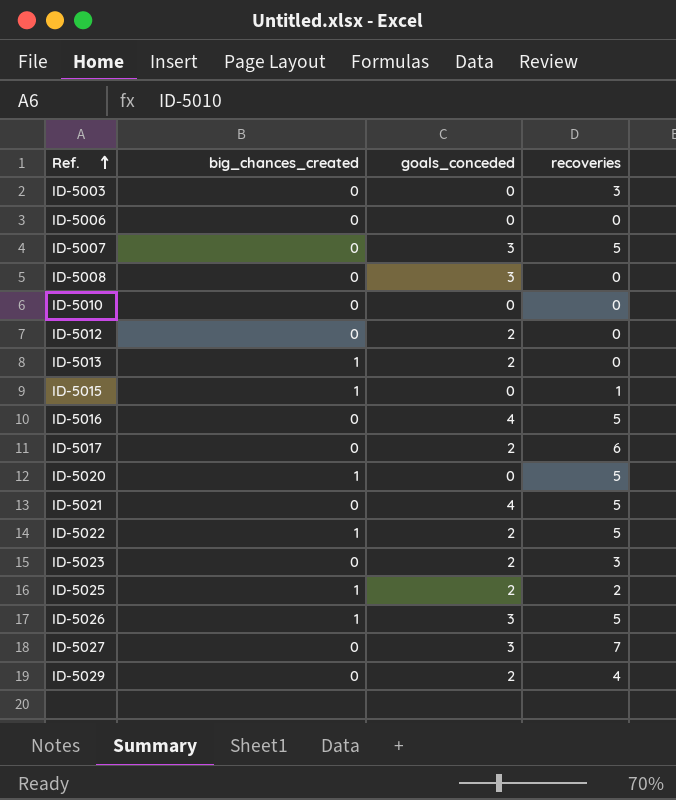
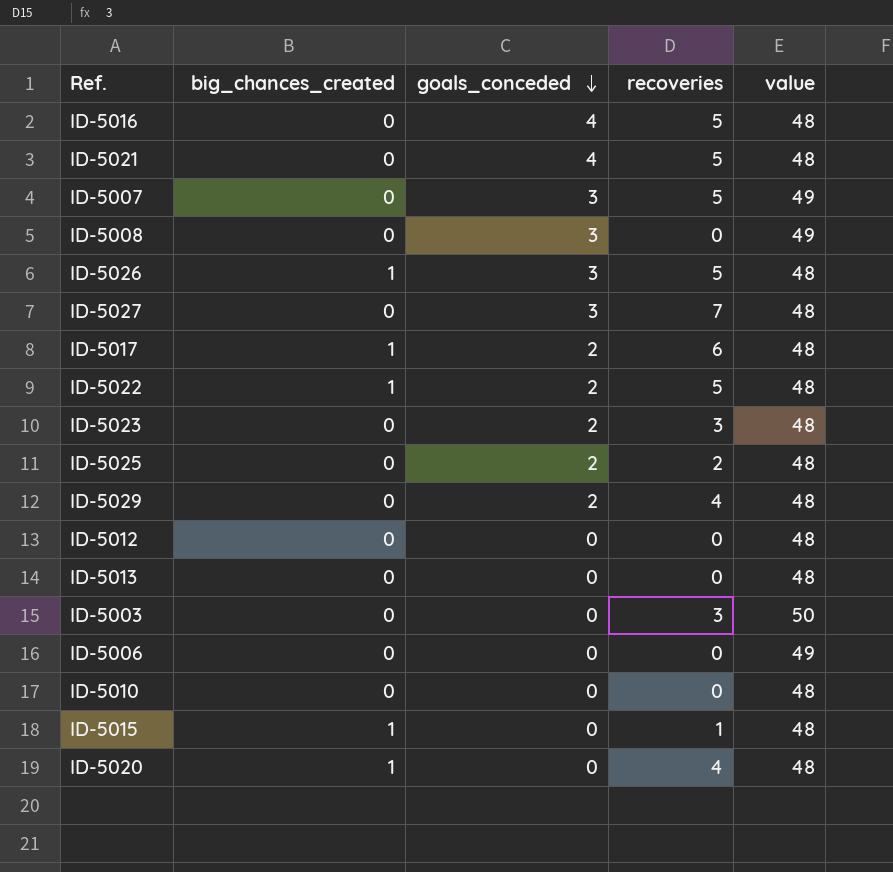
row order: Ref. ascending -> goals_conceded descending
column value | position: none -> 5
ID-5017 | big_chances_created: 0 -> 1
ID-5025 | big_chances_created: 1 -> 0
ID-5012 | goals_conceded: 2 -> 0
ID-5013 | big_chances_created: 1 -> 0
ID-5013 | goals_conceded: 2 -> 0
ID-5020 | recoveries: 5 -> 4

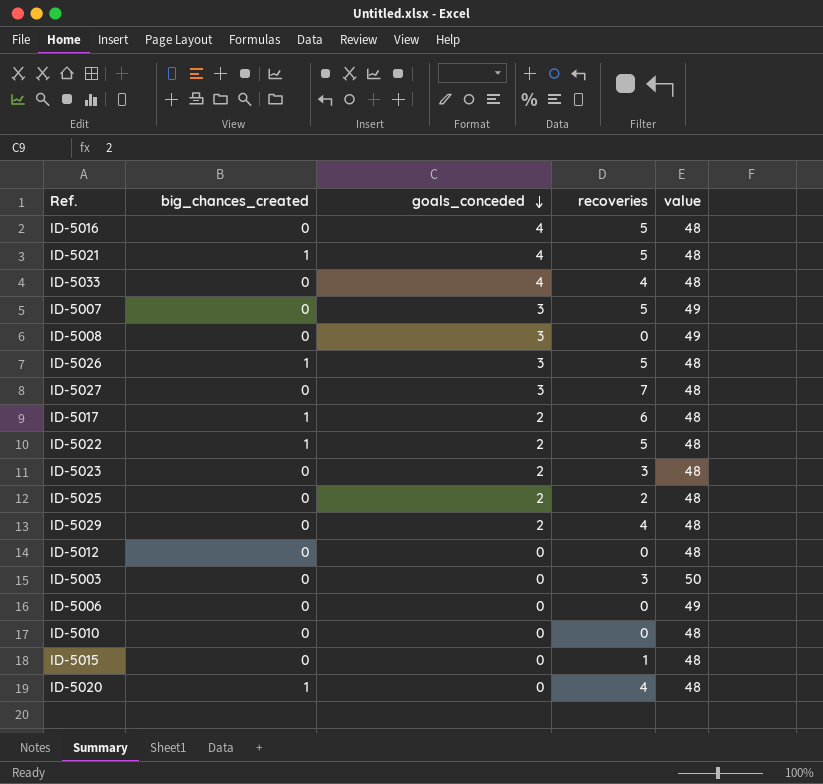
row ID-5013: 0 | 0 | 0 | 48 -> none
ID-5021 | big_chances_created: 0 -> 1
row ID-5033: none -> 0 | 4 | 4 | 48
ID-5015 | big_chances_created: 1 -> 0

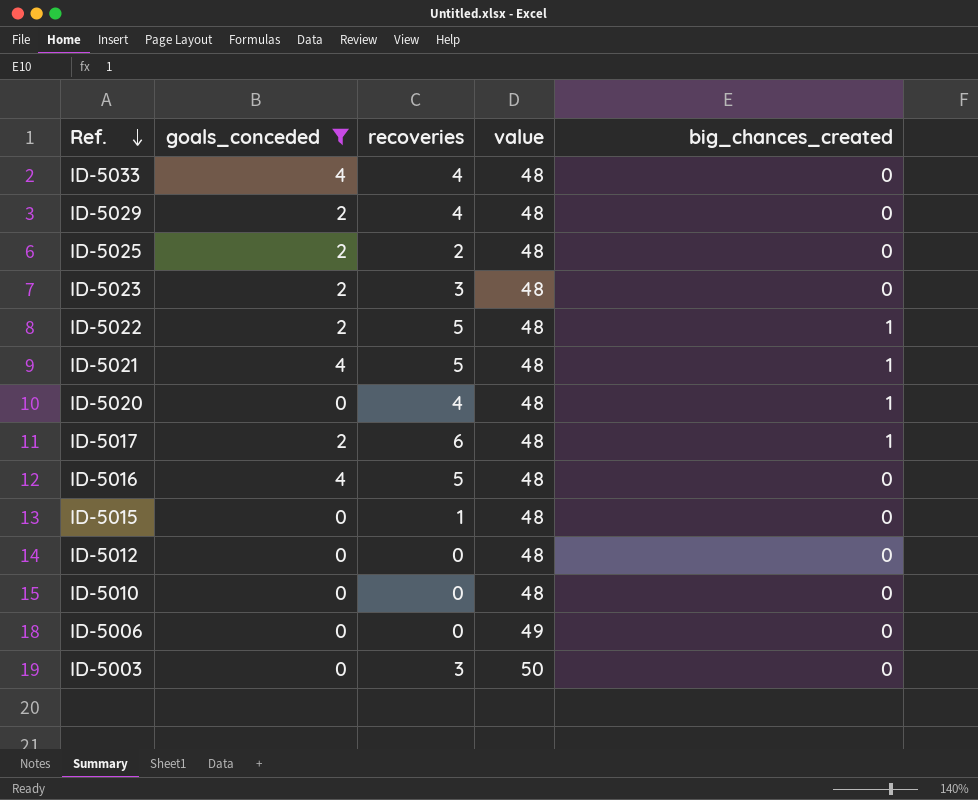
filter: none -> goals_conceded != 3
row order: goals_conceded descending -> Ref. descending
column big_chances_created | position: 2 -> 5

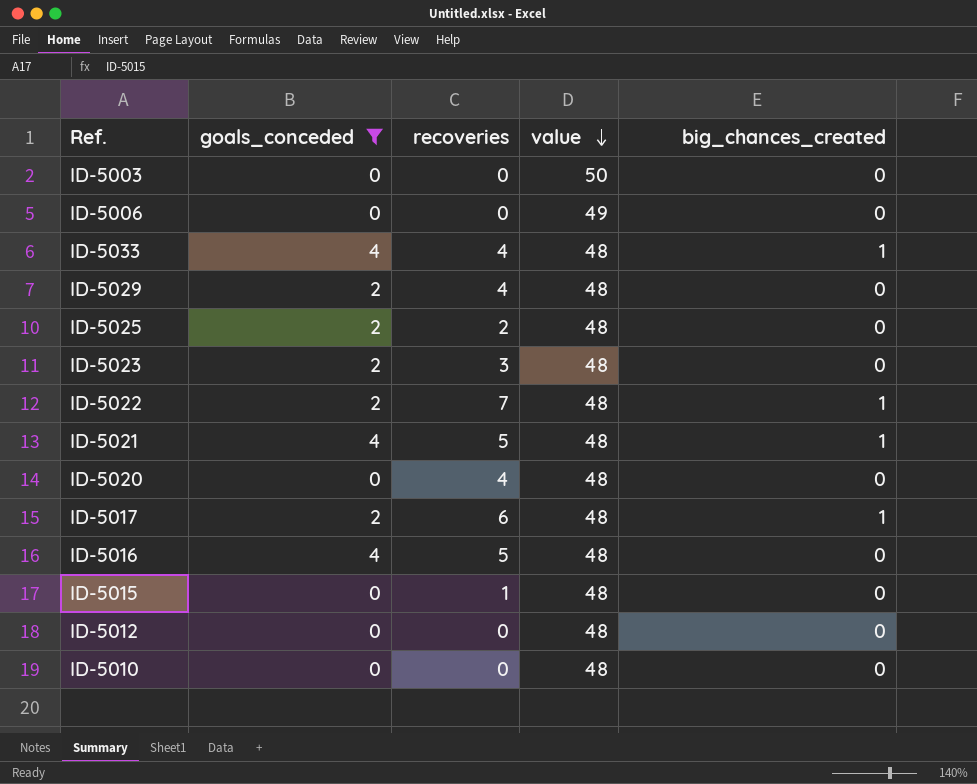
row order: Ref. descending -> value descending
ID-5003 | recoveries: 3 -> 0
ID-5033 | big_chances_created: 0 -> 1
ID-5022 | recoveries: 5 -> 7
ID-5020 | big_chances_created: 1 -> 0

